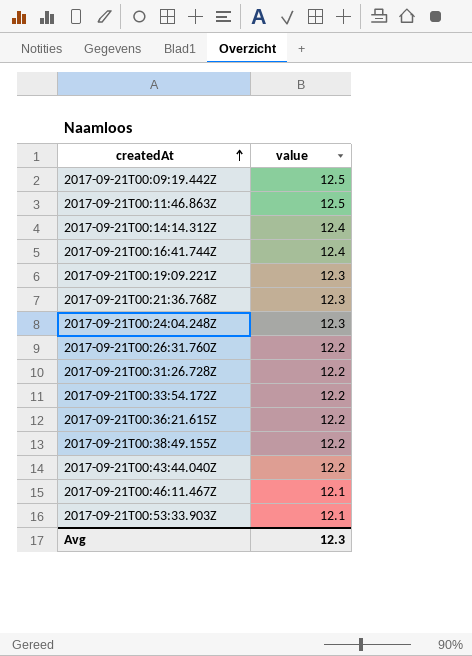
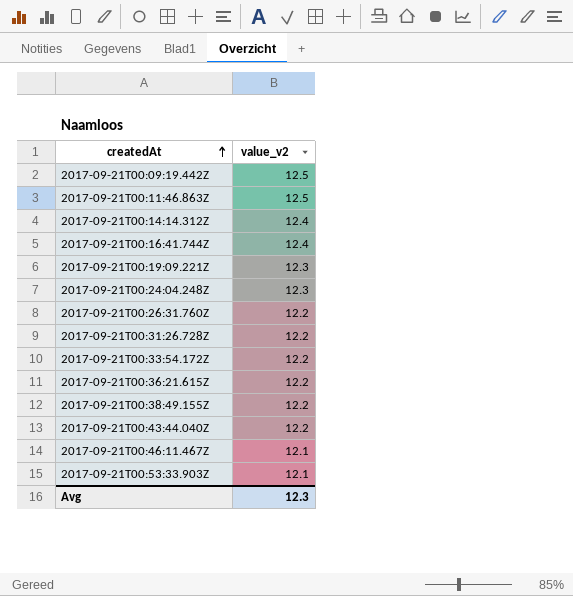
column name: value -> value_v2
row 2017-09-21T00:21:36.768Z: 12.3 -> none

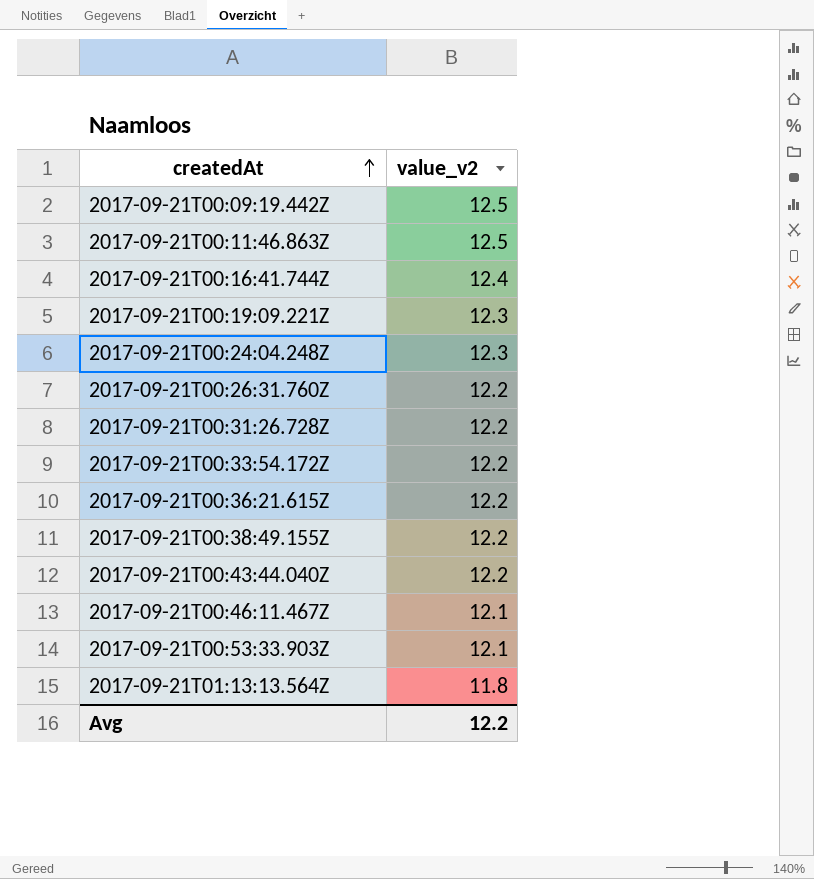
row 2017-09-21T00:14:14.312Z: 12.4 -> none
row 2017-09-21T01:13:13.564Z: none -> 11.8
Avg | value_v2: 12.3 -> 12.2

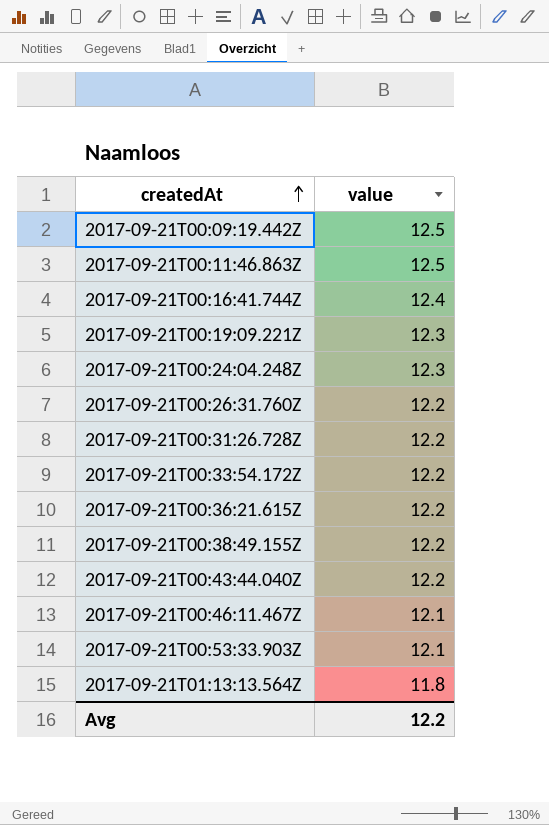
column name: value_v2 -> value

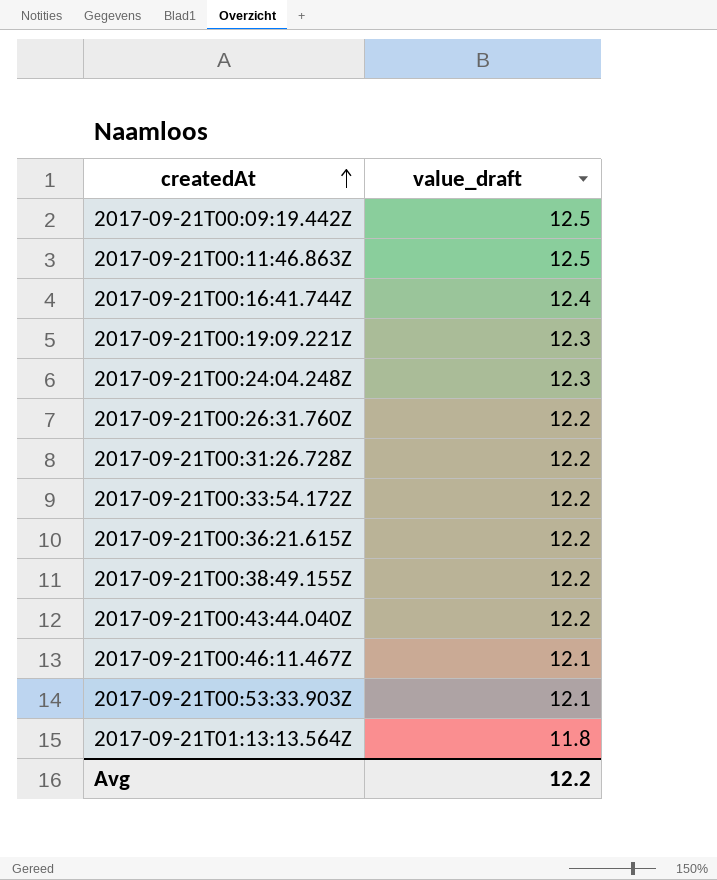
column name: value -> value_draft

